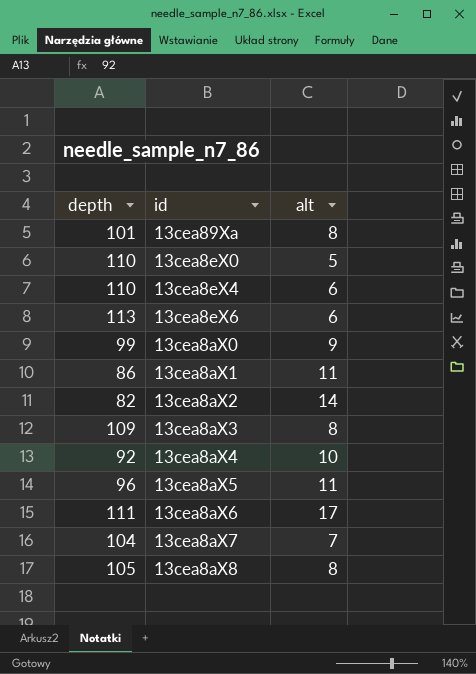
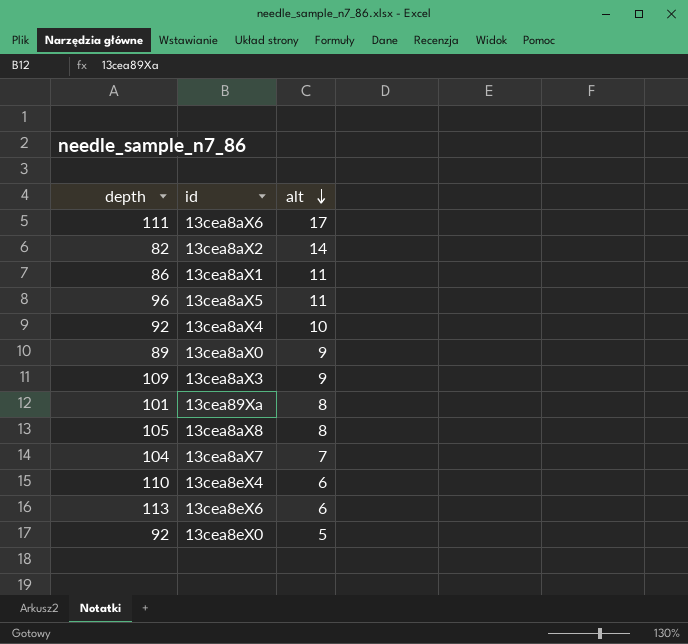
row order: none -> alt descending
13cea8aX0 | depth: 99 -> 89
13cea8aX3 | alt: 8 -> 9
13cea8eX0 | depth: 110 -> 92

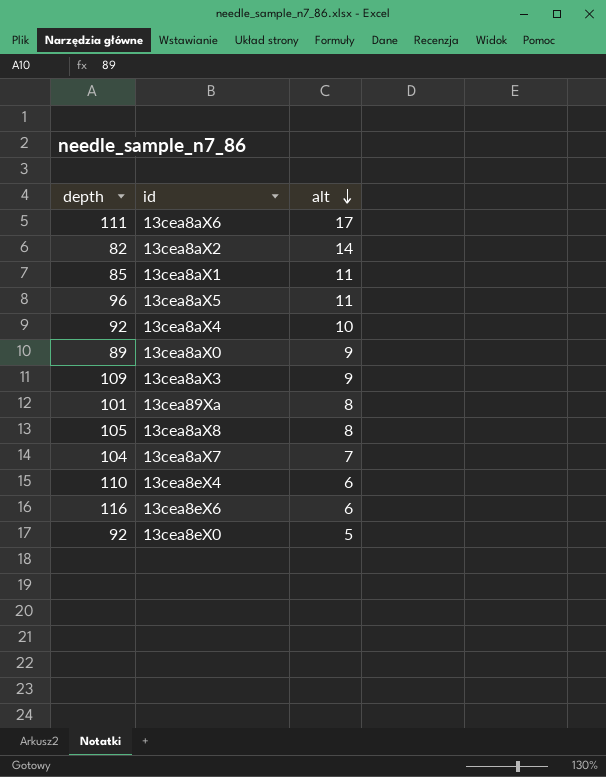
13cea8aX1 | depth: 86 -> 85
13cea8eX6 | depth: 113 -> 116

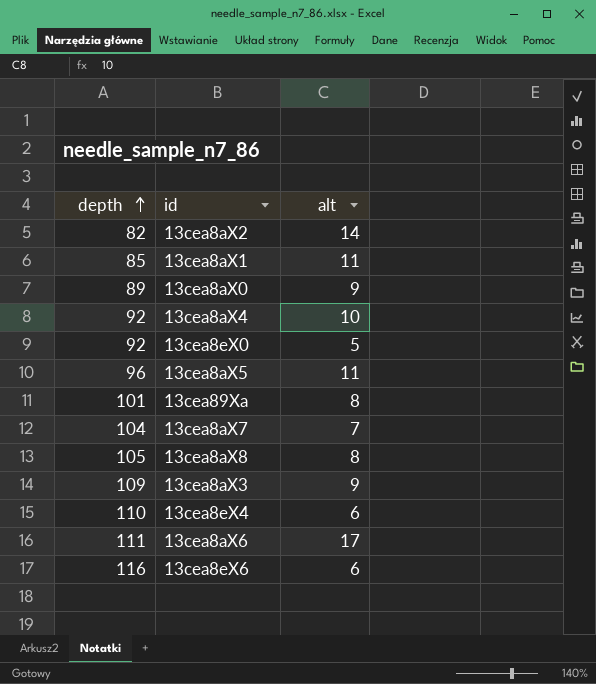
row order: alt descending -> depth ascending

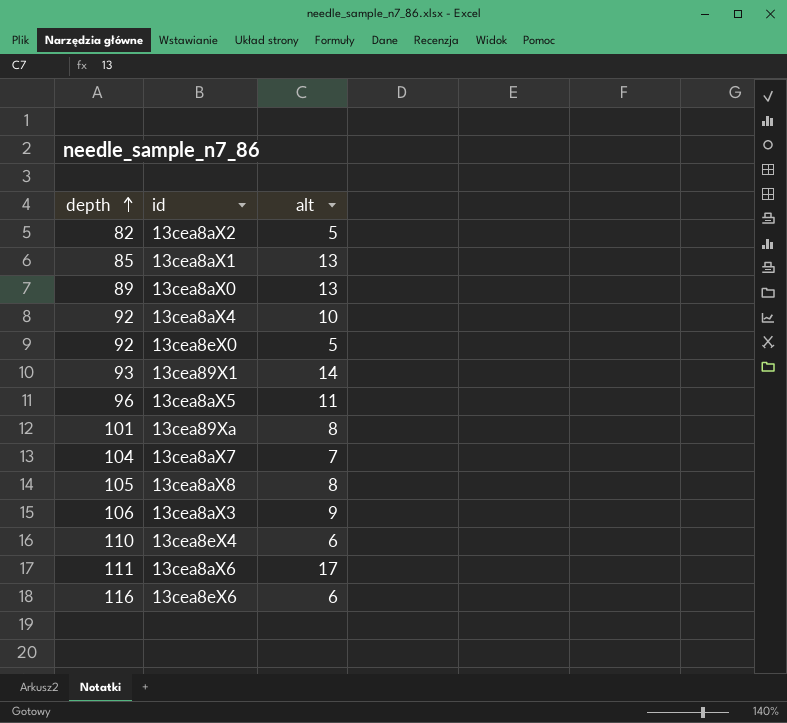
13cea8aX2 | alt: 14 -> 5
13cea8aX1 | alt: 11 -> 13
13cea8aX0 | alt: 9 -> 13
row 13cea89X1: none -> 93 | 14
13cea8aX3 | depth: 109 -> 106

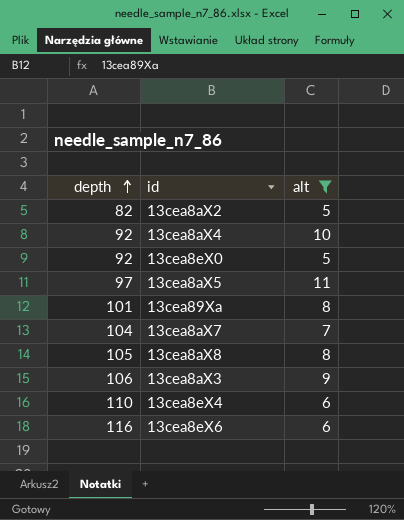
filter: none -> alt <= 11
13cea8aX5 | depth: 96 -> 97

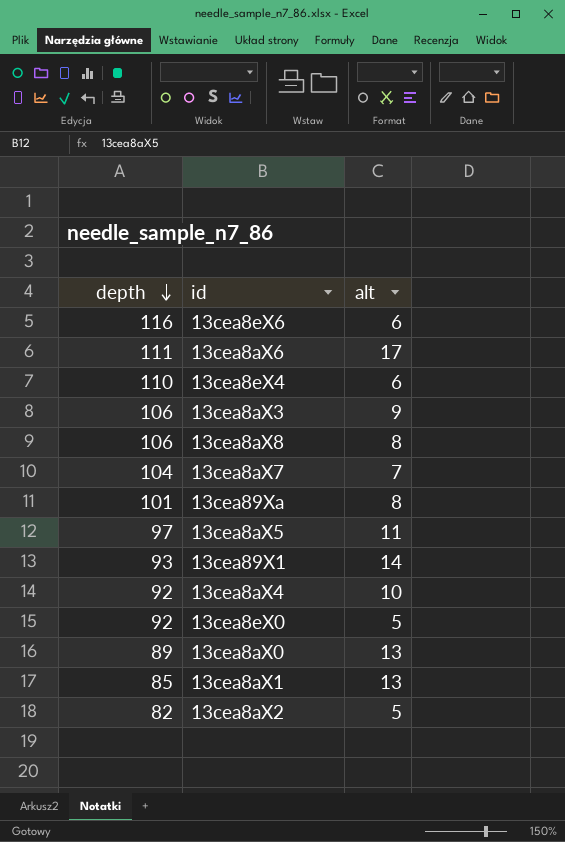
filter: alt <= 11 -> none
row order: depth ascending -> depth descending
13cea8aX8 | depth: 105 -> 106

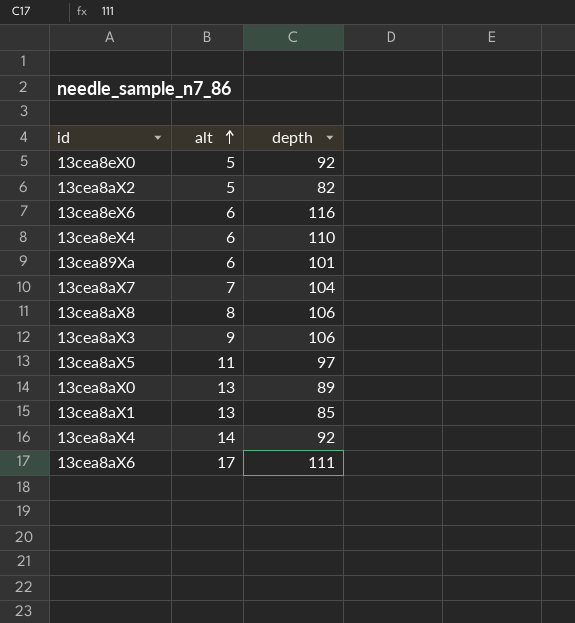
row order: depth descending -> alt ascending
column depth | position: 1 -> 3
row 13cea89X1: 93 | 14 -> none
13cea89Xa | alt: 8 -> 6
13cea8aX4 | alt: 10 -> 14

